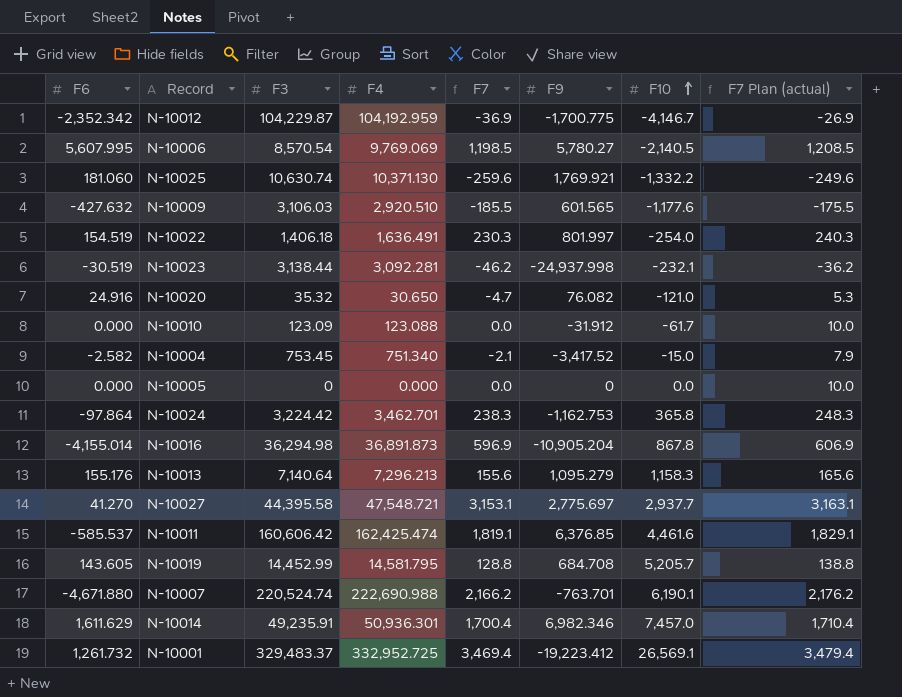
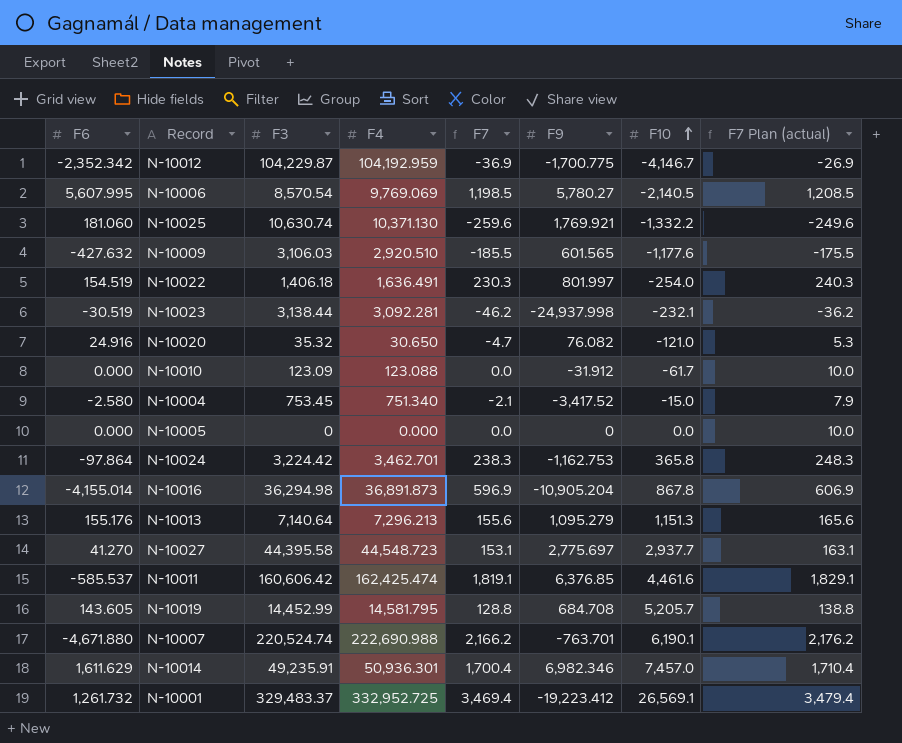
N-10004 | F6: -2.582 -> -2.580
N-10013 | F10: 1,158.3 -> 1,151.3
N-10027 | F4: 47,548.721 -> 44,548.723
N-10027 | F7: 3,153.1 -> 153.1
N-10027 | F7 Plan (actual): 3,163.1 -> 163.1

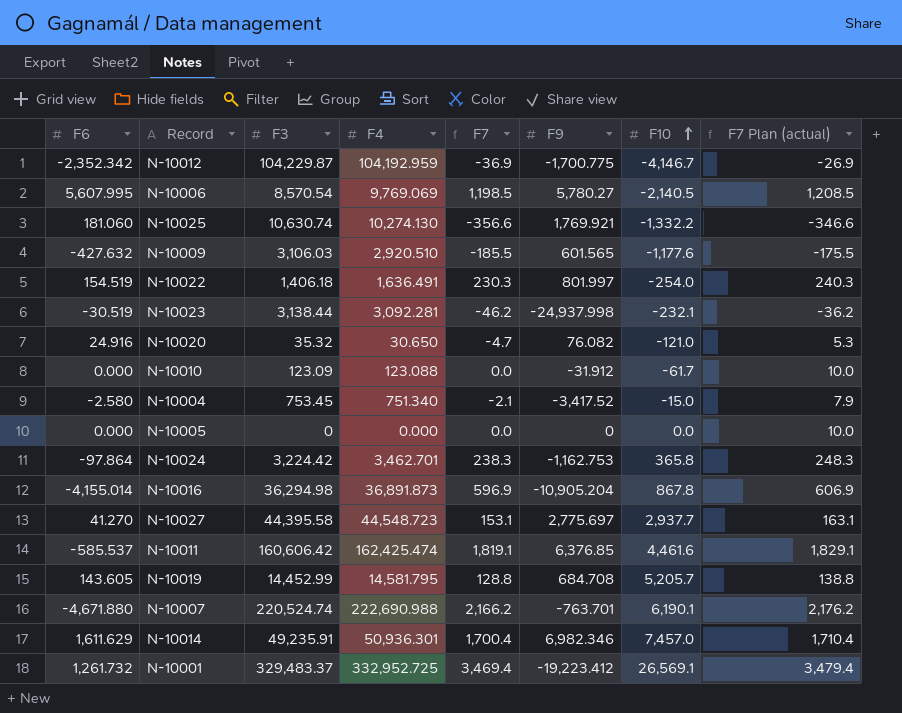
row N-10013: 155.176 | 7,140.64 | 7,296.213 | 155.6 | 1,095.279 | 1,151.3 | 165.6 -> none
N-10025 | F4: 10,371.130 -> 10,274.130
N-10025 | F7: -259.6 -> -356.6
N-10025 | F7 Plan (actual): -249.6 -> -346.6

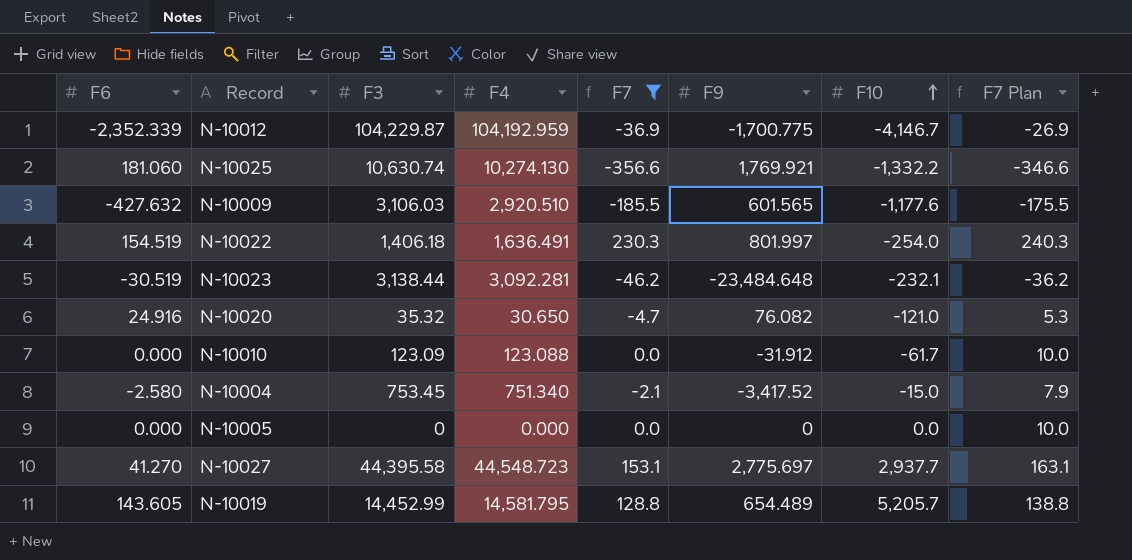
filter: none -> F7 <= 230.3
column name: F7 Plan (actual) -> F7 Plan
N-10012 | F6: -2,352.342 -> -2,352.339
N-10023 | F9: -24,937.998 -> -23,484.648
N-10019 | F9: 684.708 -> 654.489

